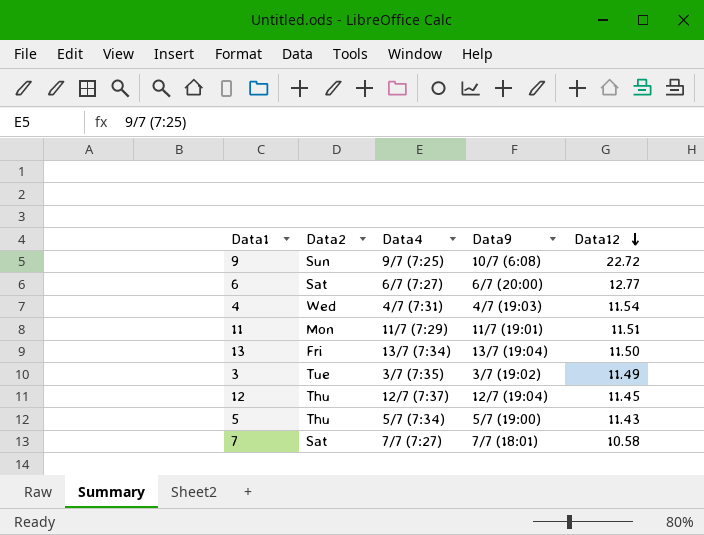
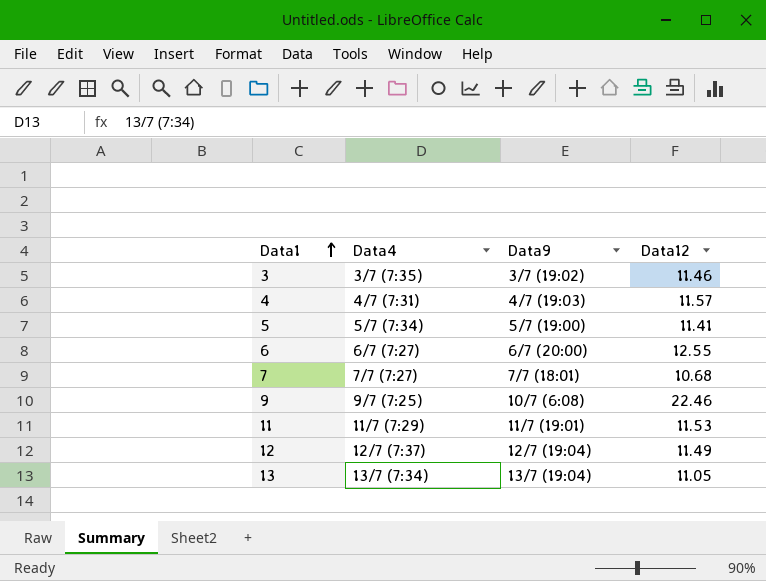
row order: Data12 descending -> Data1 ascending
column Data2 | position: 2 -> none
3 | Data12: 11.49 -> 11.46
4 | Data12: 11.54 -> 11.57
5 | Data12: 11.43 -> 11.41
6 | Data12: 12.77 -> 12.55
7 | Data12: 10.58 -> 10.68
9 | Data12: 22.72 -> 22.46
11 | Data12: 11.51 -> 11.53
12 | Data12: 11.45 -> 11.49
13 | Data12: 11.50 -> 11.05

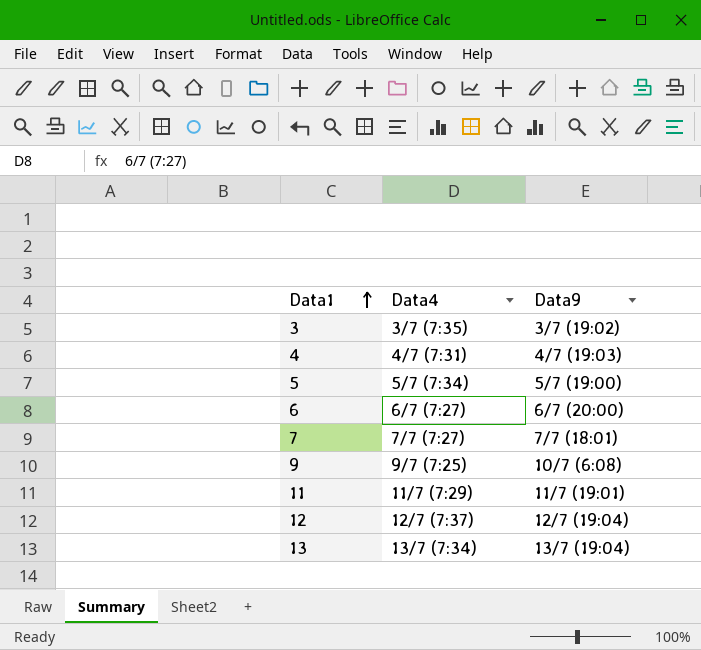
column Data12 | position: 4 -> none

